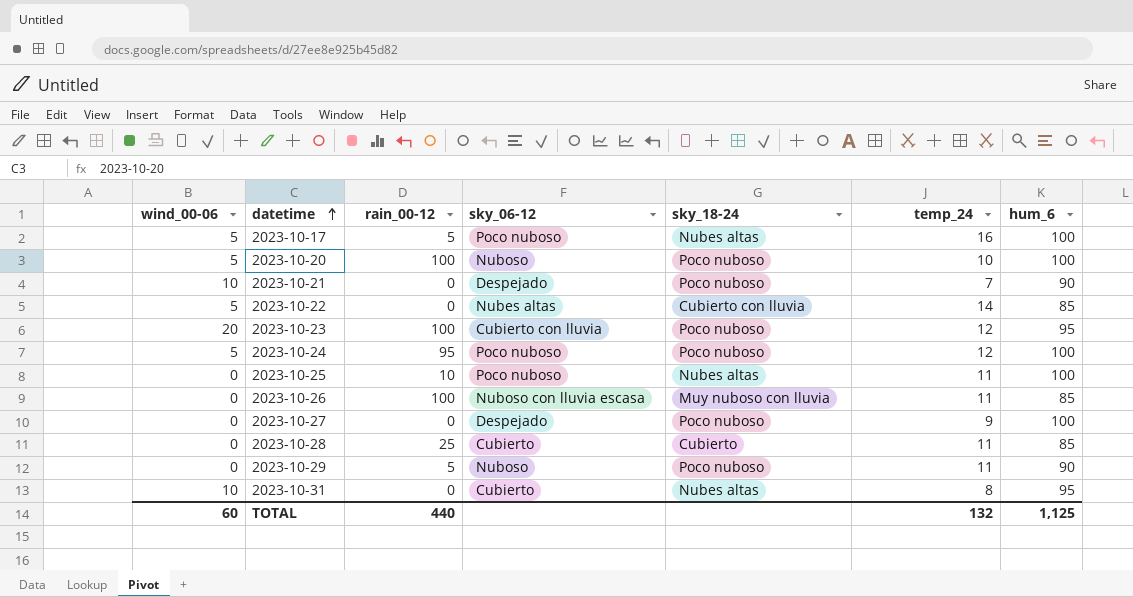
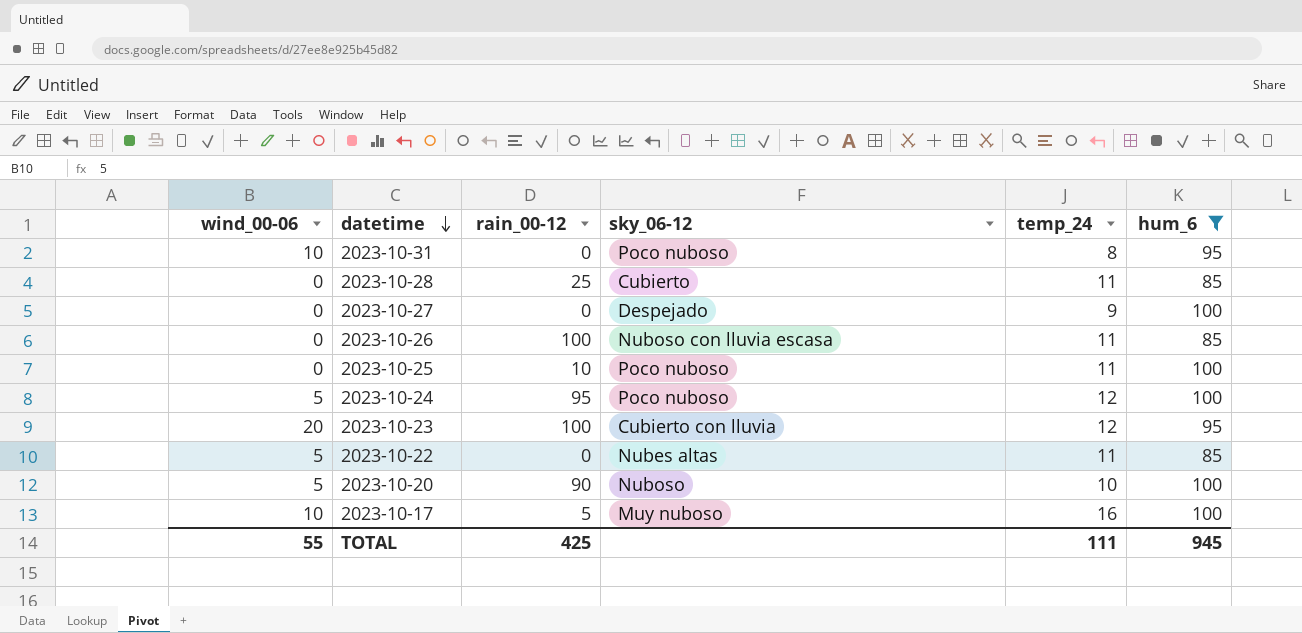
filter: none -> hum_6 != 90
row order: datetime ascending -> datetime descending
column sky_18-24 | position: 5 -> none
2023-10-31 | sky_06-12: Cubierto -> Poco nuboso
2023-10-22 | temp_24: 14 -> 11
2023-10-20 | rain_00-12: 100 -> 90
2023-10-17 | wind_00-06: 5 -> 10
2023-10-17 | sky_06-12: Poco nuboso -> Muy nuboso
TOTAL | wind_00-06: 60 -> 55
TOTAL | rain_00-12: 440 -> 425
TOTAL | temp_24: 132 -> 111
TOTAL | hum_6: 1,125 -> 945

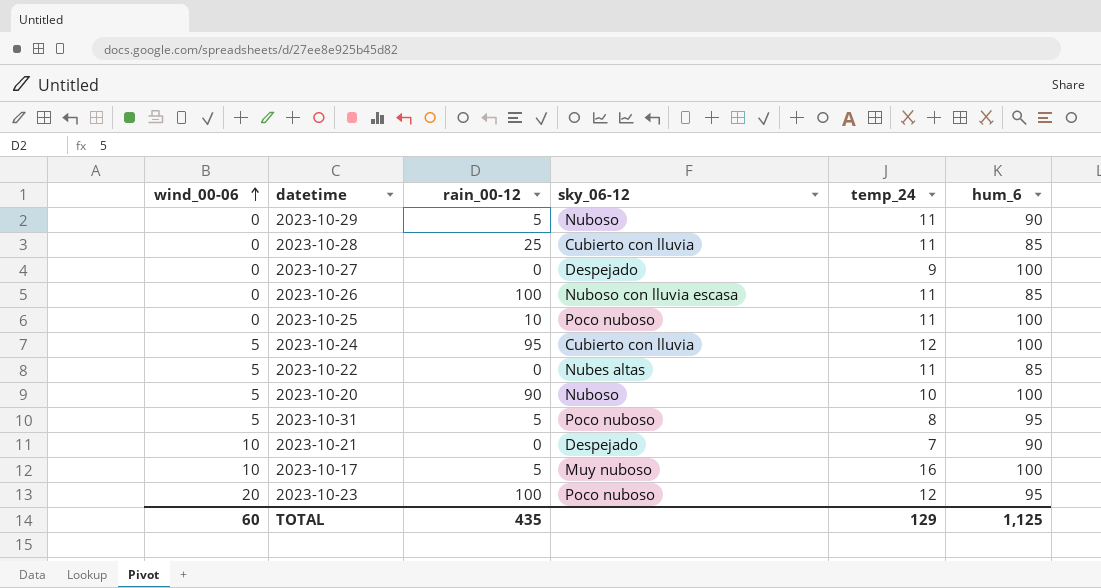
filter: hum_6 != 90 -> none
row order: datetime descending -> wind_00-06 ascending
2023-10-28 | sky_06-12: Cubierto -> Cubierto con lluvia
2023-10-24 | sky_06-12: Poco nuboso -> Cubierto con lluvia
2023-10-31 | wind_00-06: 10 -> 5
2023-10-31 | rain_00-12: 0 -> 5
2023-10-23 | sky_06-12: Cubierto con lluvia -> Poco nuboso
TOTAL | wind_00-06: 55 -> 60
TOTAL | rain_00-12: 425 -> 435
TOTAL | temp_24: 111 -> 129
TOTAL | hum_6: 945 -> 1,125

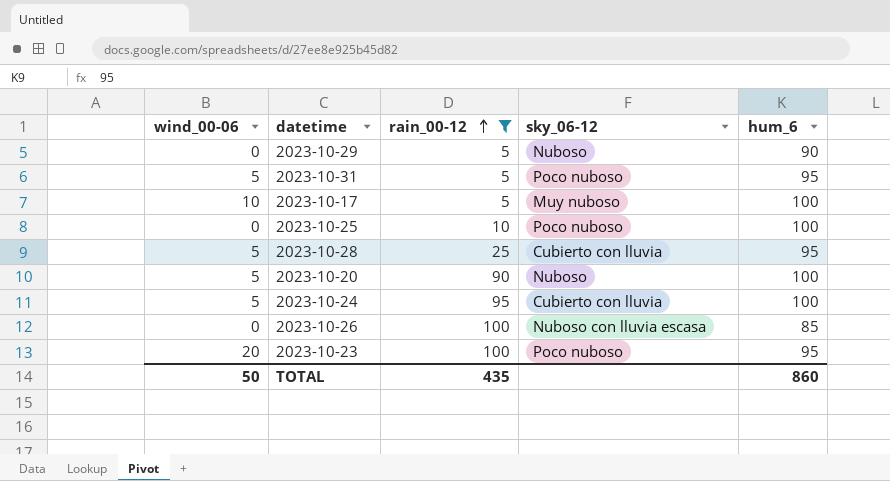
filter: none -> rain_00-12 != 0
row order: wind_00-06 ascending -> rain_00-12 ascending
column temp_24 | position: 5 -> none
2023-10-28 | wind_00-06: 0 -> 5
2023-10-28 | hum_6: 85 -> 95
TOTAL | wind_00-06: 60 -> 50
TOTAL | hum_6: 1,125 -> 860

